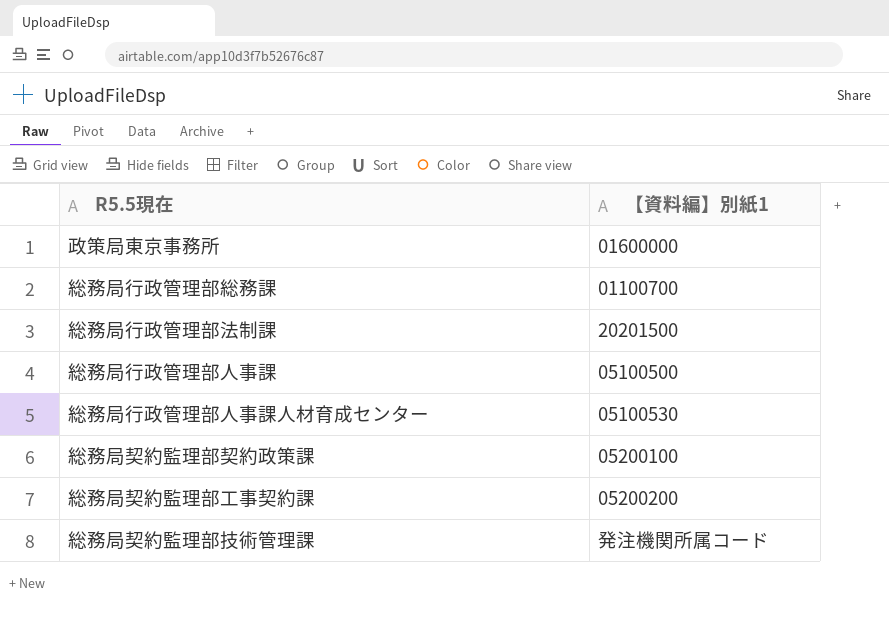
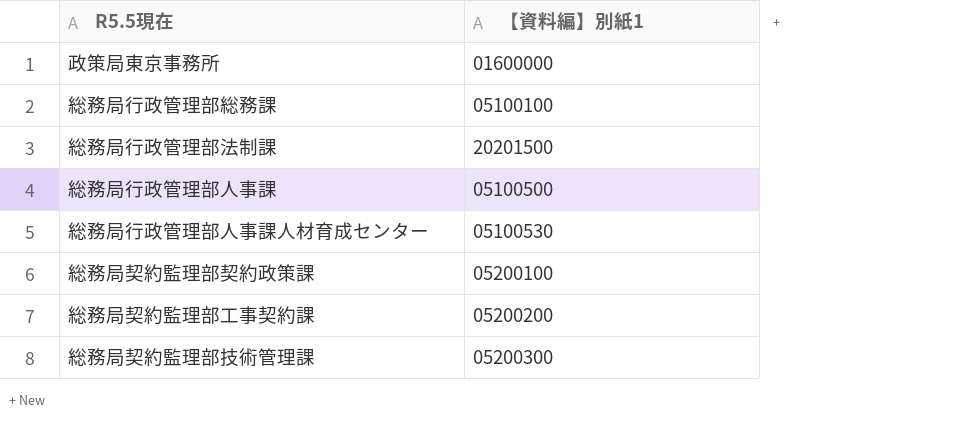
総務局行政管理部総務課 | 【資料編】別紙1: 01100700 -> 05100100
総務局契約監理部技術管理課 | 【資料編】別紙1: 発注機関所属コード -> 05200300

